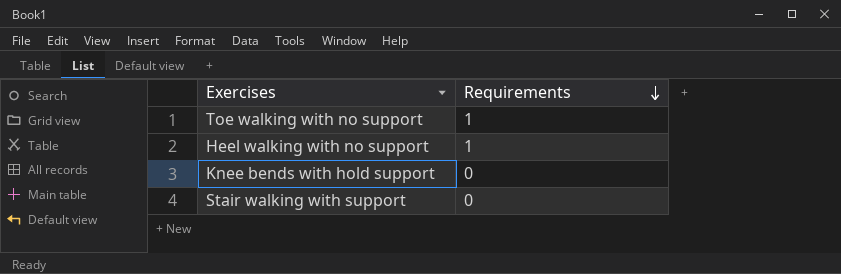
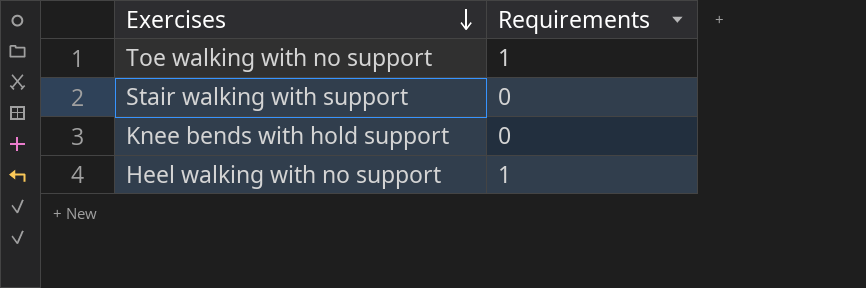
row order: Requirements descending -> Exercises descending

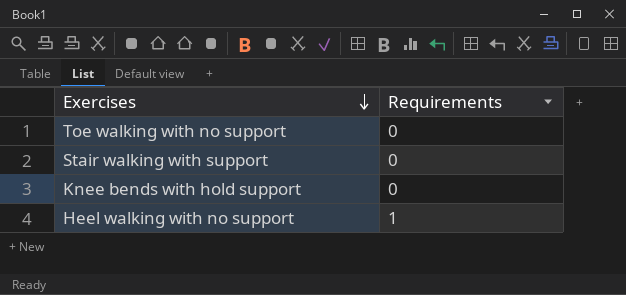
Toe walking with no support | Requirements: 1 -> 0

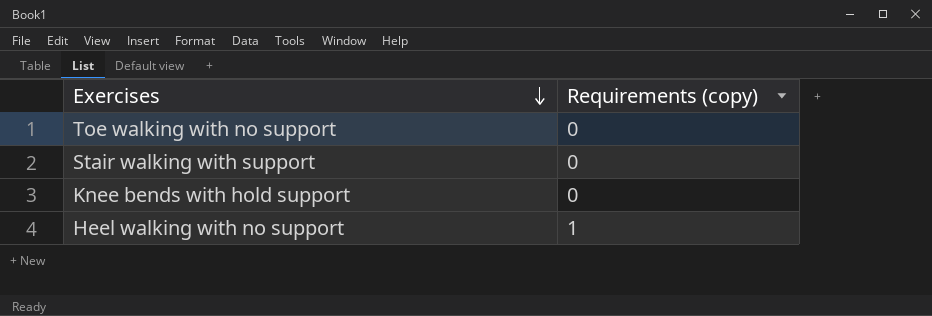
column name: Requirements -> Requirements (copy)

